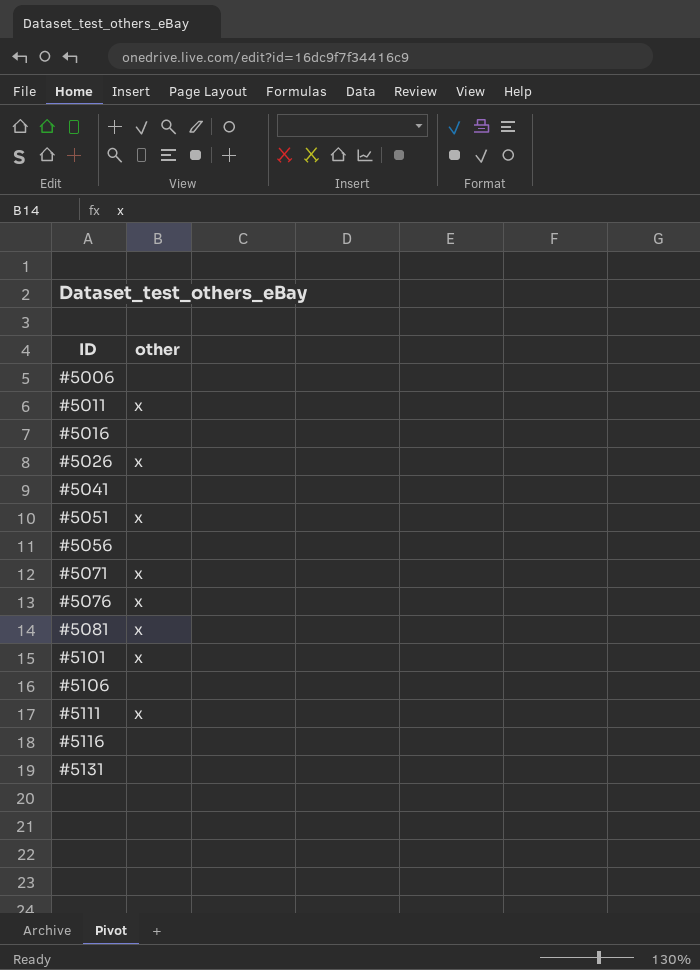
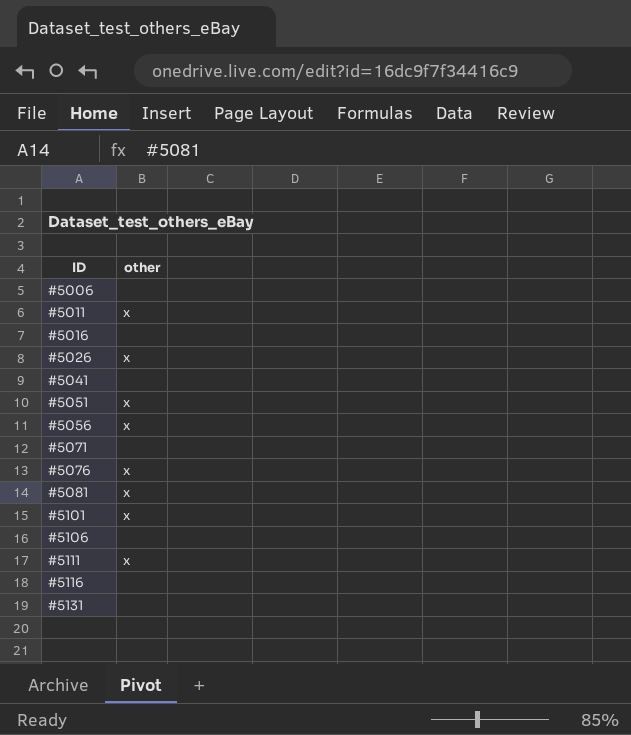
#5056 | other: none -> x
#5071 | other: x -> none

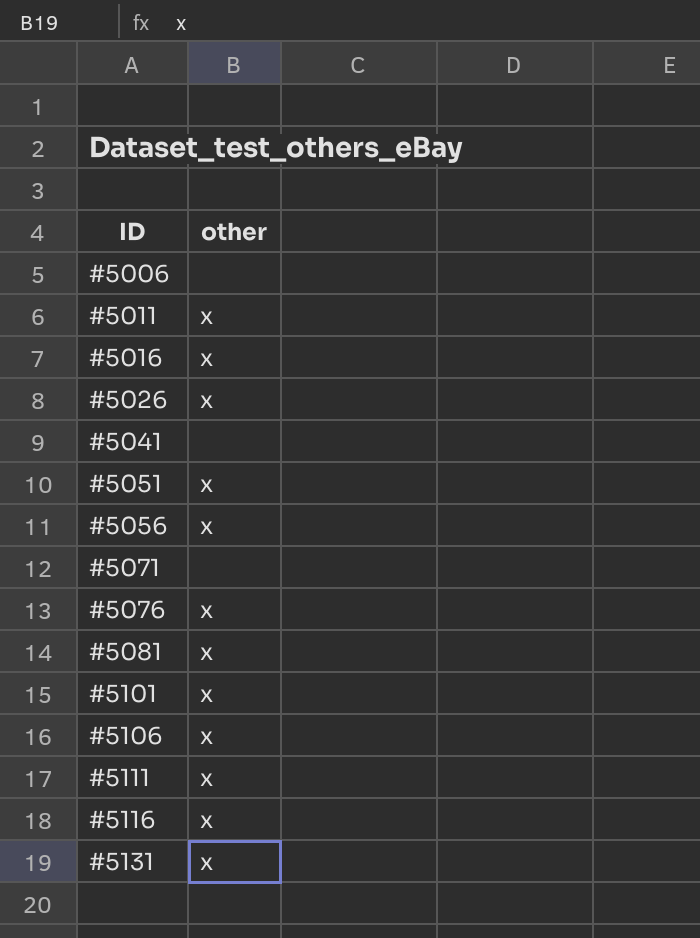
#5016 | other: none -> x
#5106 | other: none -> x
#5116 | other: none -> x
#5131 | other: none -> x

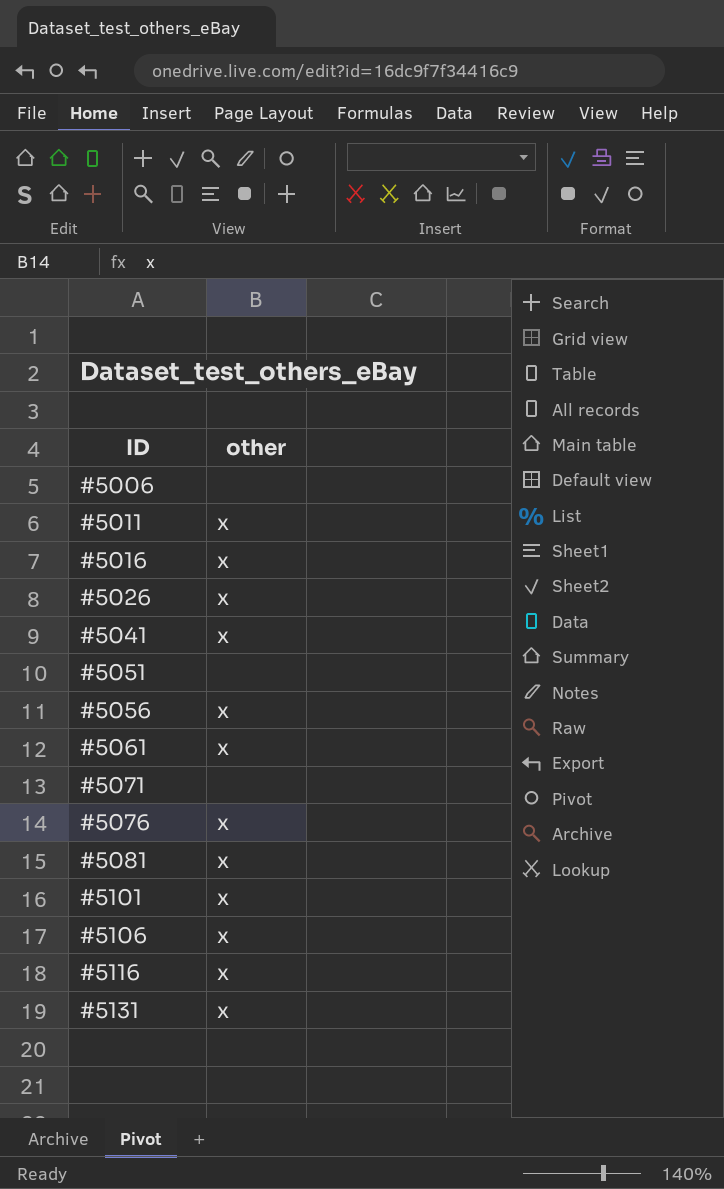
row #5111: x -> none
#5041 | other: none -> x
#5051 | other: x -> none
row #5061: none -> x

